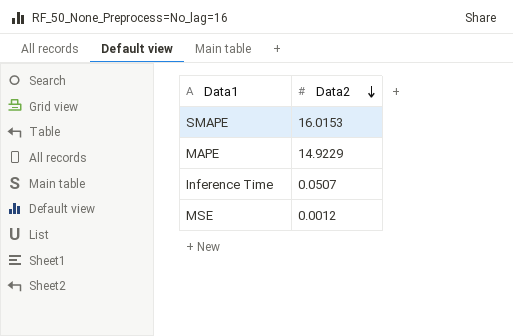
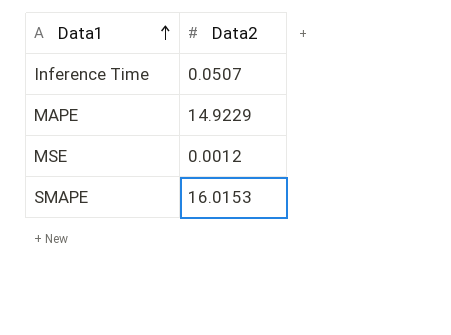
row order: Data2 descending -> Data1 ascending

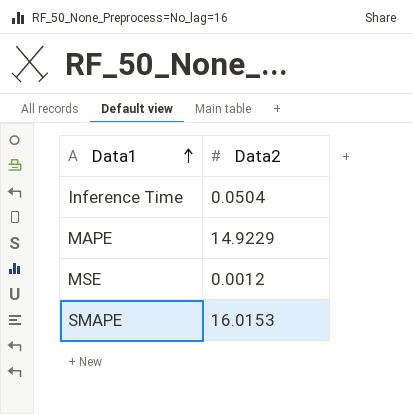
Inference Time | Data2: 0.0507 -> 0.0504

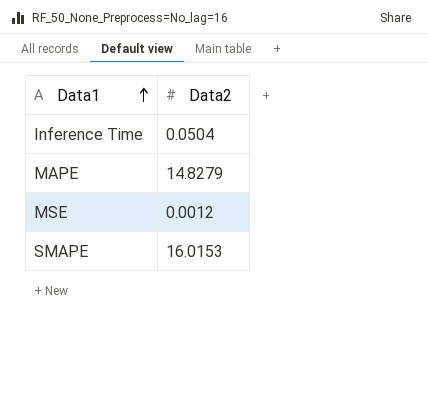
MAPE | Data2: 14.9229 -> 14.8279

